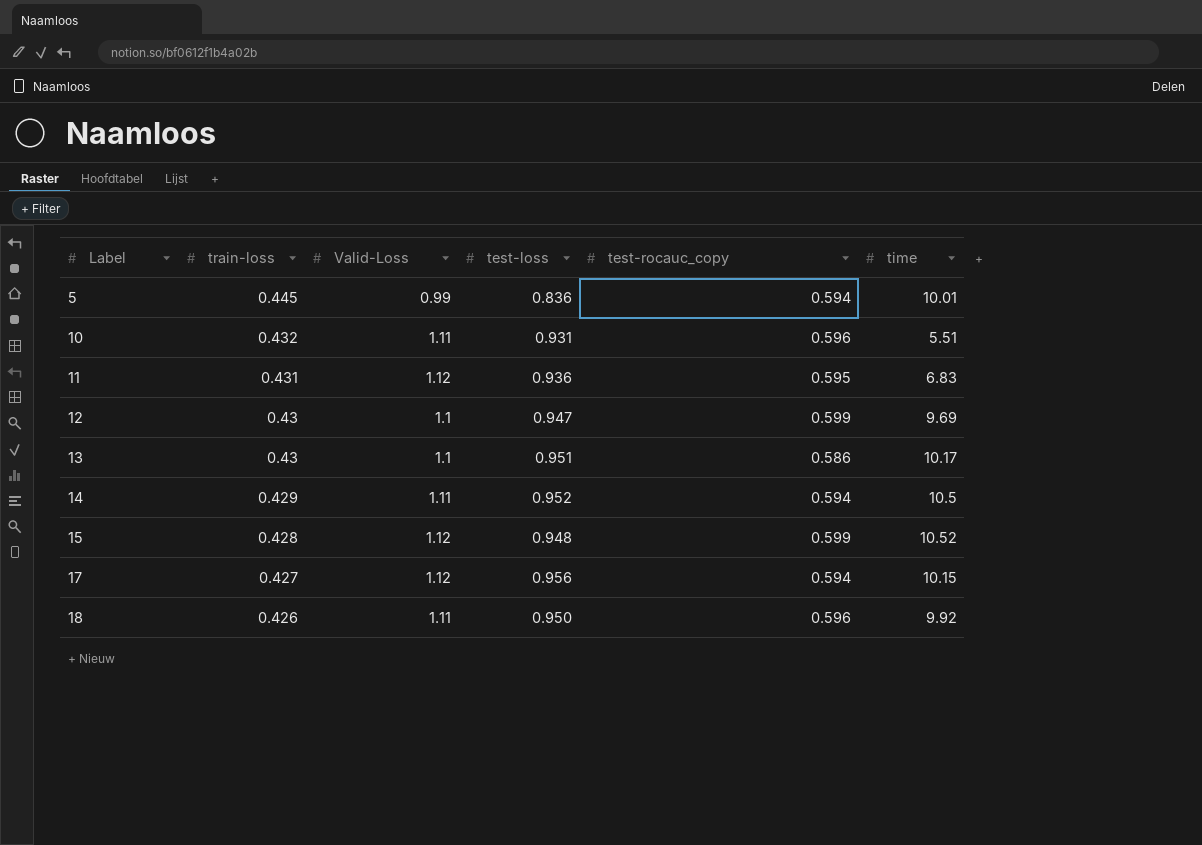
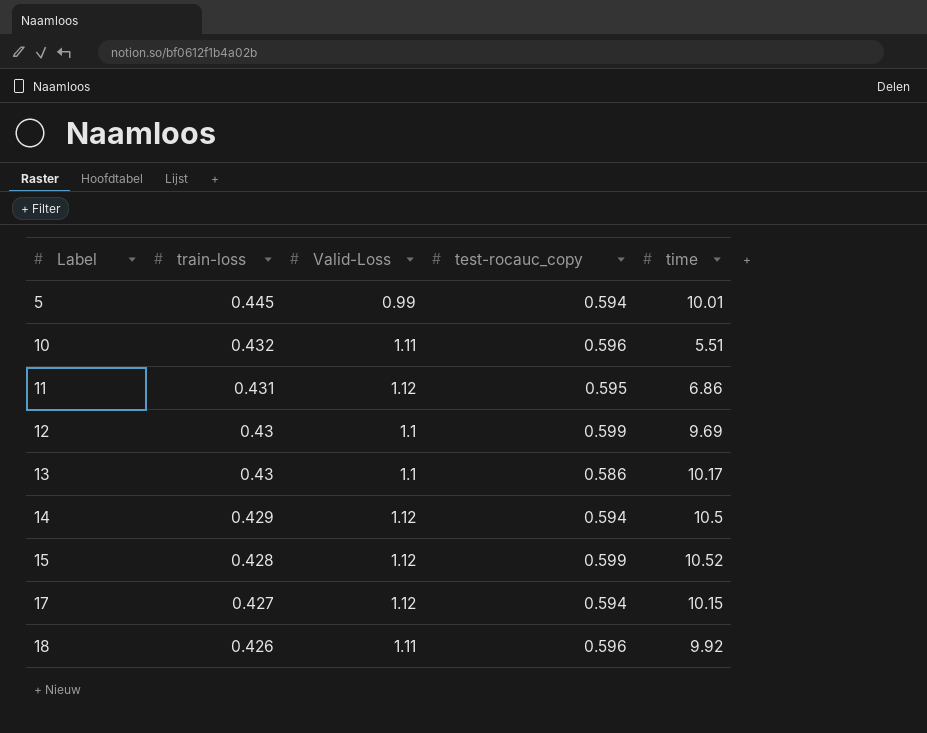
column test-loss | position: 4 -> none
11 | time: 6.83 -> 6.86
14 | Valid-Loss: 1.11 -> 1.12

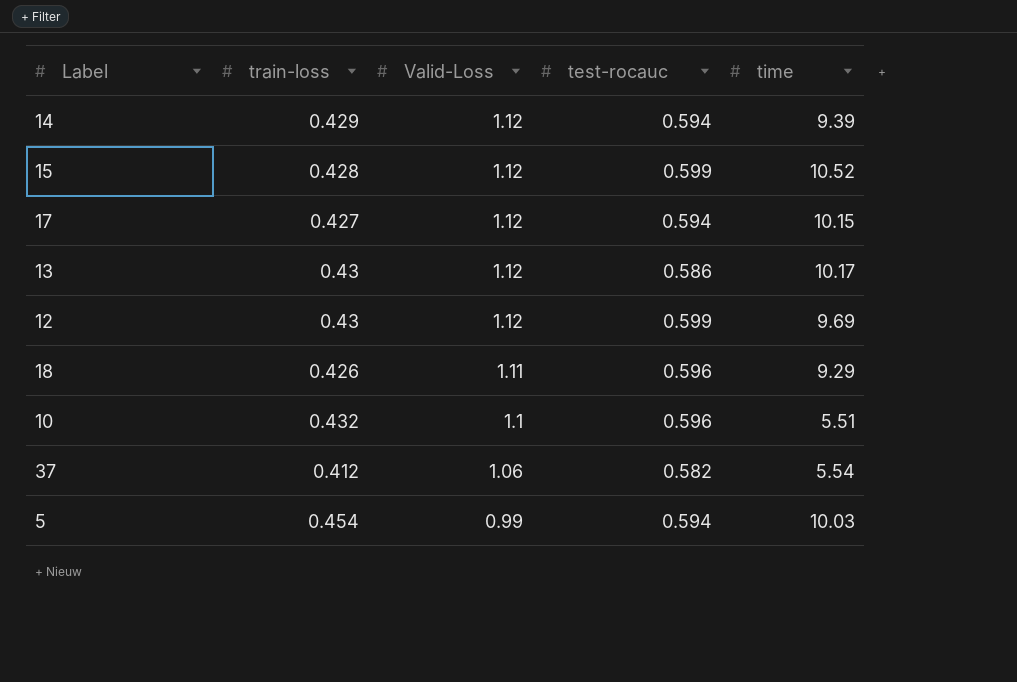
row order: Label ascending -> Valid-Loss descending
column name: test-rocauc_copy -> test-rocauc
row 11: 0.431 | 1.12 | 0.595 | 6.86 -> none
14 | time: 10.5 -> 9.39
13 | Valid-Loss: 1.1 -> 1.12
12 | Valid-Loss: 1.1 -> 1.12
18 | time: 9.92 -> 9.29
10 | Valid-Loss: 1.11 -> 1.1
row 37: none -> 0.412 | 1.06 | 0.582 | 5.54
5 | train-loss: 0.445 -> 0.454
5 | time: 10.01 -> 10.03

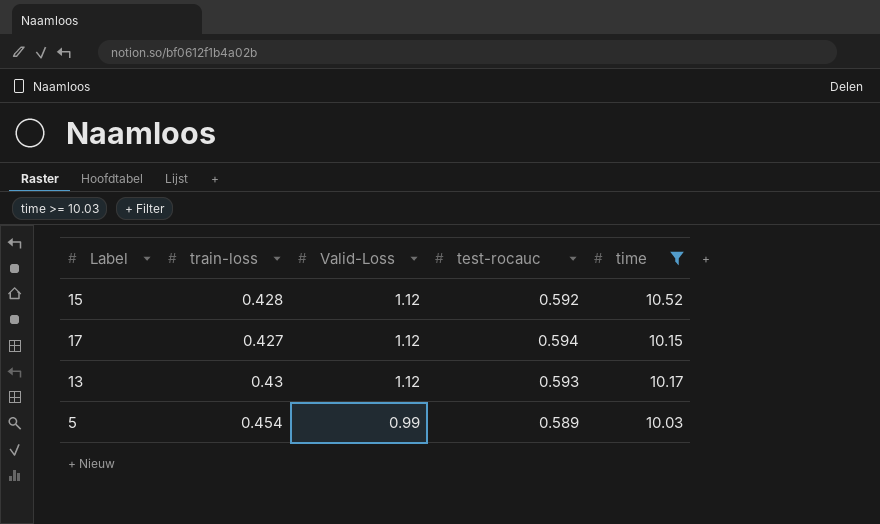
filter: none -> time >= 10.03
15 | test-rocauc: 0.599 -> 0.592
13 | test-rocauc: 0.586 -> 0.593
5 | test-rocauc: 0.594 -> 0.589

